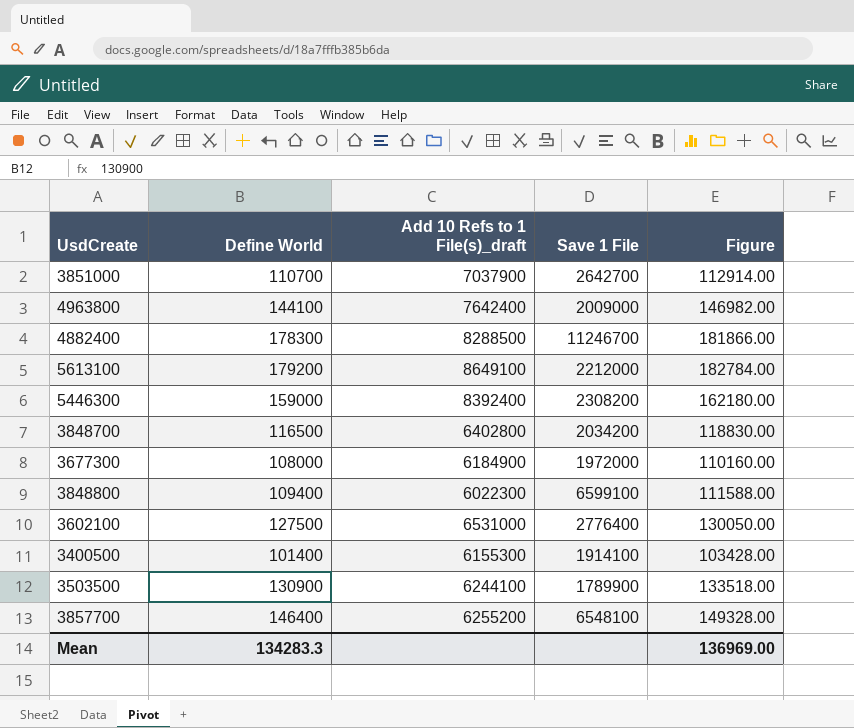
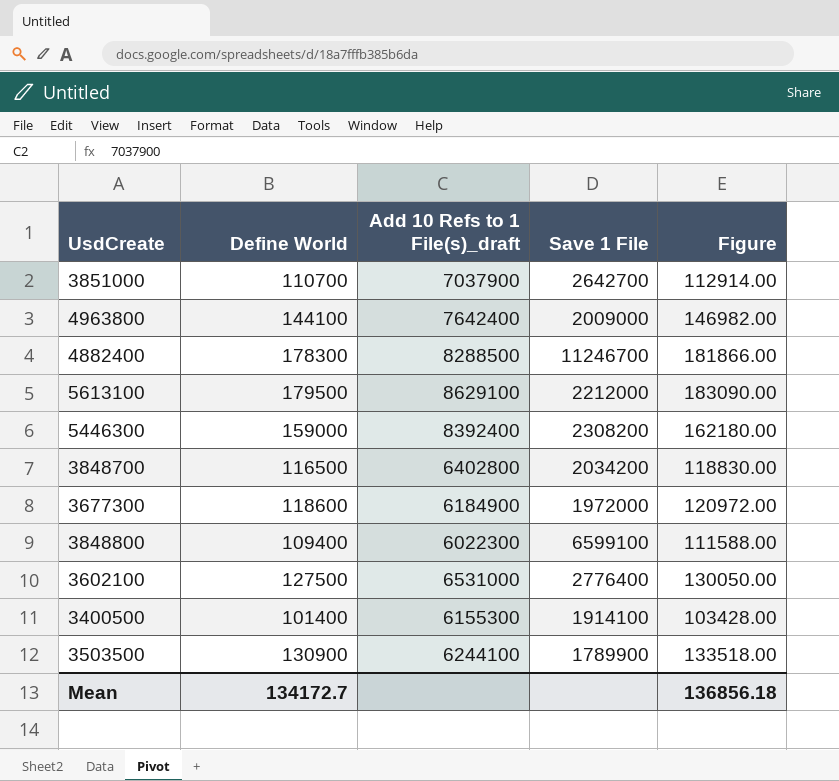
row 3857700: 146400 | 6255200 | 6548100 | 149328.00 -> none
5613100 | Define World: 179200 -> 179500
5613100 | Add 10 Refs to 1 File(s)_draft: 8649100 -> 8629100
5613100 | Figure: 182784.00 -> 183090.00
3677300 | Define World: 108000 -> 118600
3677300 | Figure: 110160.00 -> 120972.00
Mean | Define World: 134283.3 -> 134172.7
Mean | Figure: 136969.00 -> 136856.18

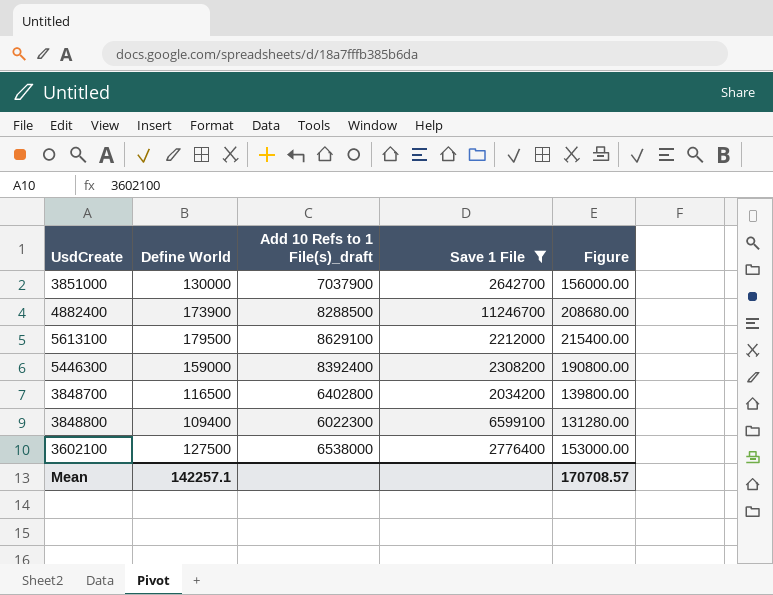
filter: none -> Save 1 File >= 2034200
column Figure | formula: [Define World] * 1.02 -> [Define World] * 1.2
3851000 | Define World: 110700 -> 130000
4882400 | Define World: 178300 -> 173900
3602100 | Add 10 Refs to 1 File(s)_draft: 6531000 -> 6538000
Mean | Define World: 134172.7 -> 142257.1
Mean | Figure: 136856.18 -> 170708.57

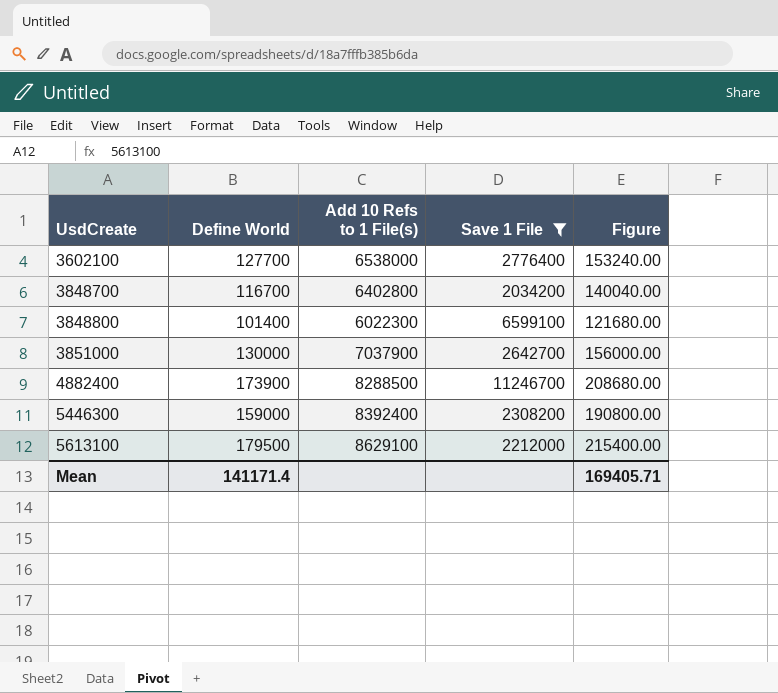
row order: none -> UsdCreate ascending
column name: Add 10 Refs to 1 File(s)_draft -> Add 10 Refs to 1 File(s)
3602100 | Define World: 127500 -> 127700
3602100 | Figure: 153000.00 -> 153240.00
3848700 | Define World: 116500 -> 116700
3848700 | Figure: 139800.00 -> 140040.00
3848800 | Define World: 109400 -> 101400
3848800 | Figure: 131280.00 -> 121680.00
Mean | Define World: 142257.1 -> 141171.4
Mean | Figure: 170708.57 -> 169405.71

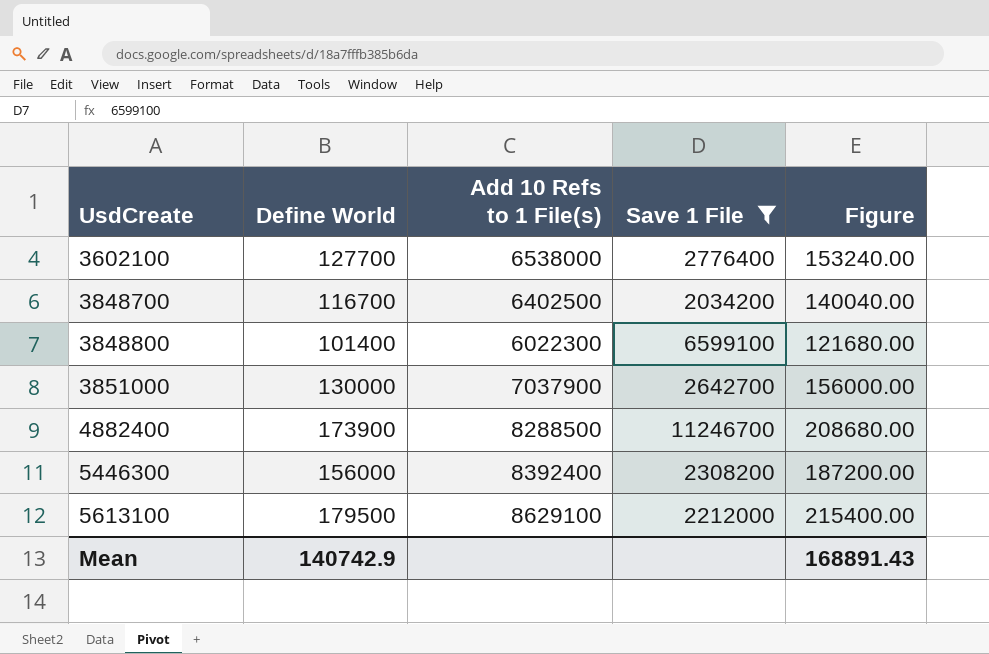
3848700 | Add 10 Refs to 1 File(s): 6402800 -> 6402500
5446300 | Define World: 159000 -> 156000
5446300 | Figure: 190800.00 -> 187200.00
Mean | Define World: 141171.4 -> 140742.9
Mean | Figure: 169405.71 -> 168891.43

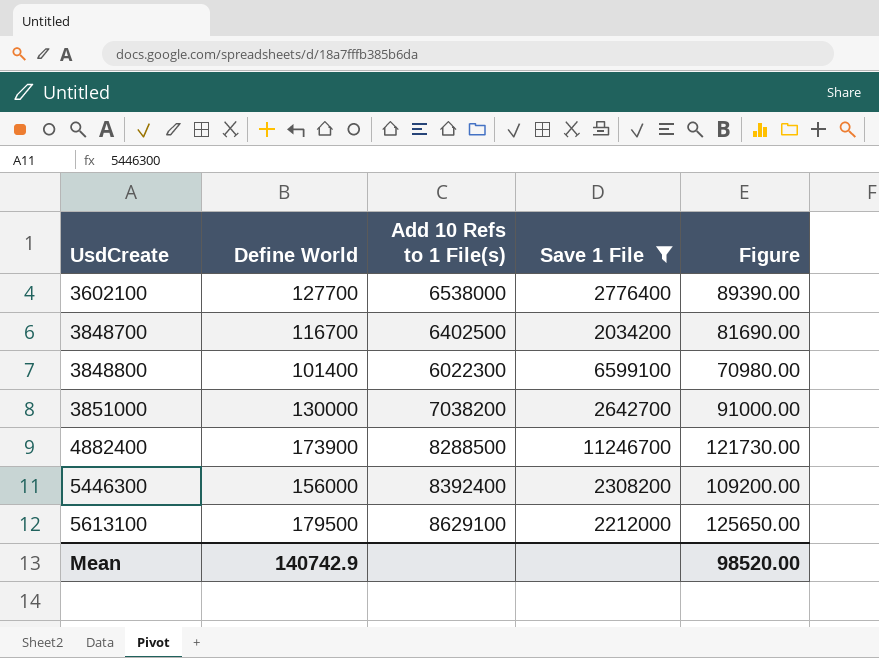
column Figure | formula: [Define World] * 1.2 -> [Define World] * 0.7
3851000 | Add 10 Refs to 1 File(s): 7037900 -> 7038200
Mean | Figure: 168891.43 -> 98520.00

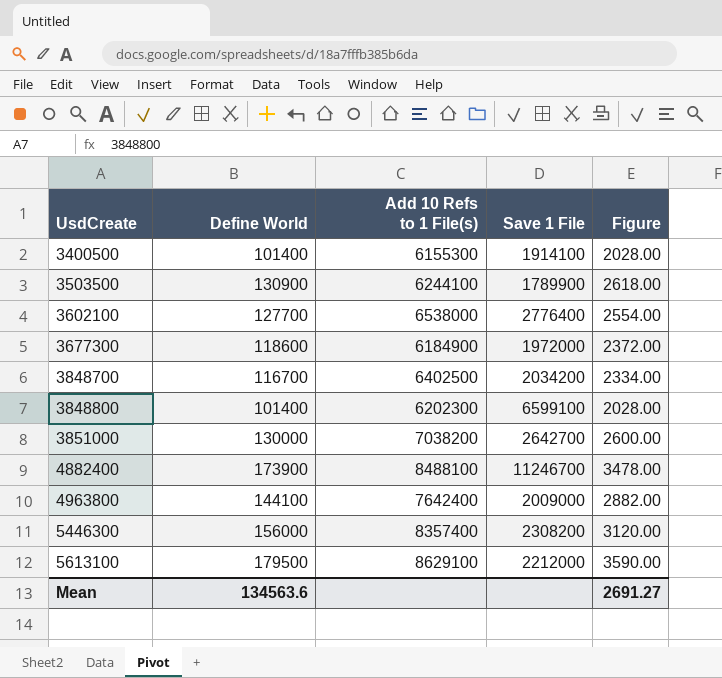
filter: Save 1 File >= 2034200 -> none
column Figure | formula: [Define World] * 0.7 -> [Define World] * 0.02
3848800 | Add 10 Refs to 1 File(s): 6022300 -> 6202300
4882400 | Add 10 Refs to 1 File(s): 8288500 -> 8488100
5446300 | Add 10 Refs to 1 File(s): 8392400 -> 8357400
Mean | Define World: 140742.9 -> 134563.6
Mean | Figure: 98520.00 -> 2691.27

